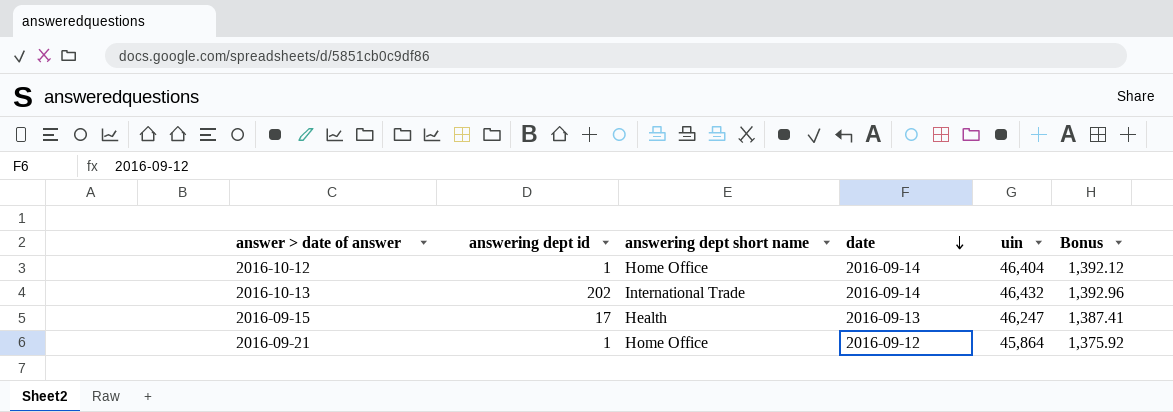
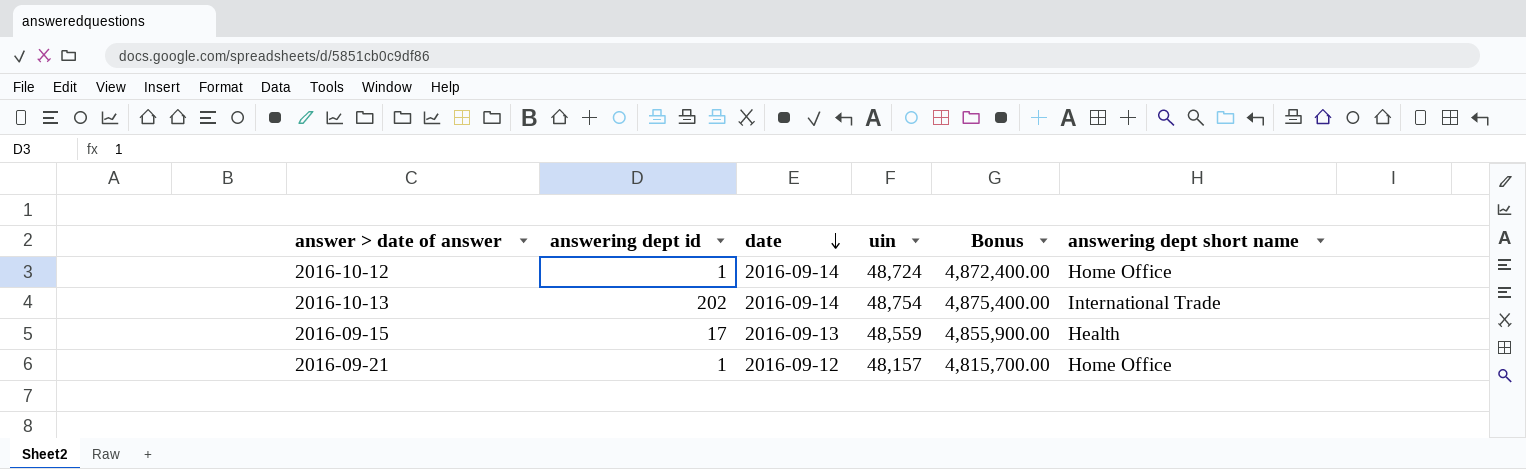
column Bonus | formula: [uin] * 0.03 -> [uin] * 100
column answering dept short name | position: 3 -> 6
2016-10-12 | uin: 46,404 -> 48,724
2016-10-13 | uin: 46,432 -> 48,754
2016-09-15 | uin: 46,247 -> 48,559
2016-09-21 | uin: 45,864 -> 48,157

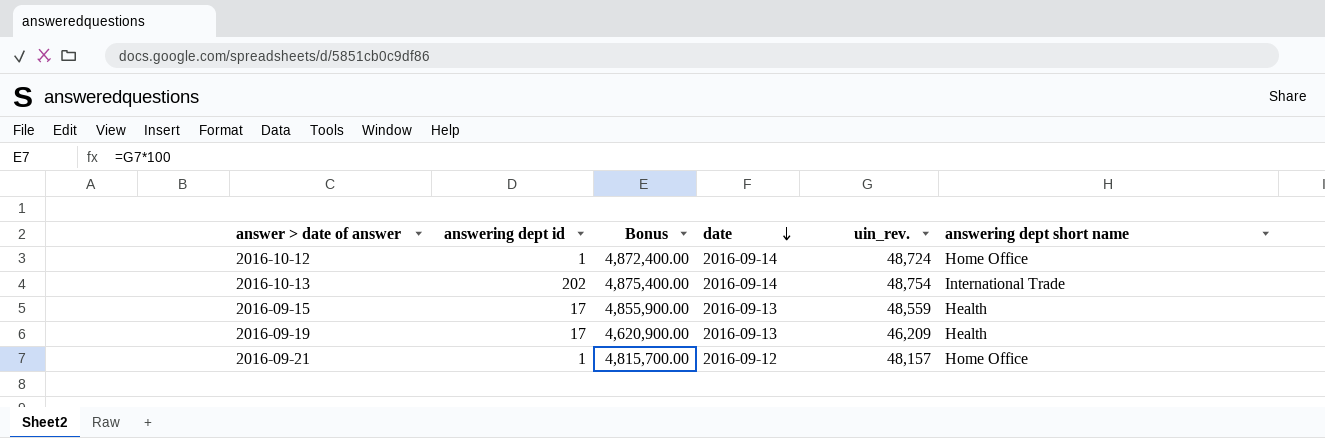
column Bonus | position: 5 -> 3
column name: uin -> uin_rev.
row 2016-09-19: none -> 17 | 4,620,900.00 | 2016-09-13 | 46,209 | Health

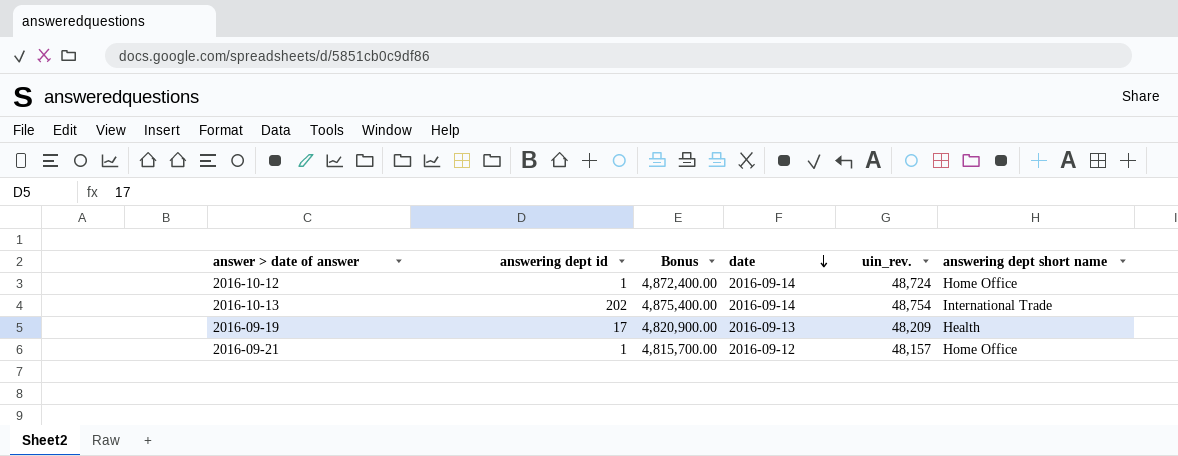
row 2016-09-15: 17 | 4,855,900.00 | 2016-09-13 | 48,559 | Health -> none
2016-09-19 | Bonus: 4,620,900.00 -> 4,820,900.00
2016-09-19 | uin_rev.: 46,209 -> 48,209

